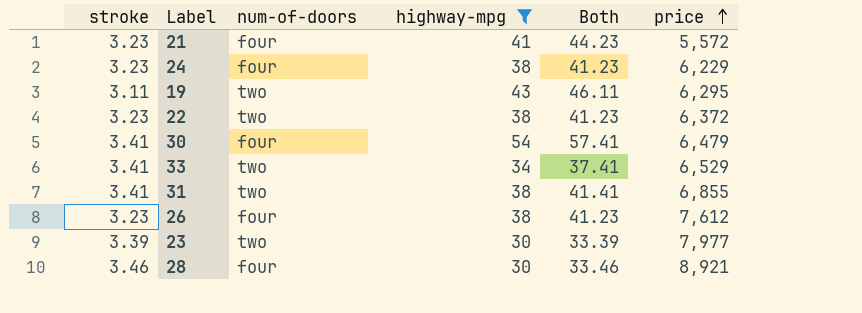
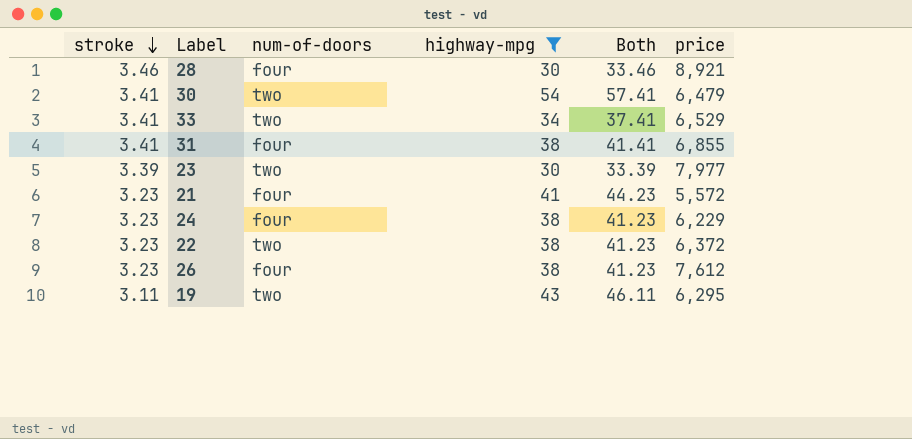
row order: price ascending -> stroke descending
30 | num-of-doors: four -> two
31 | num-of-doors: two -> four

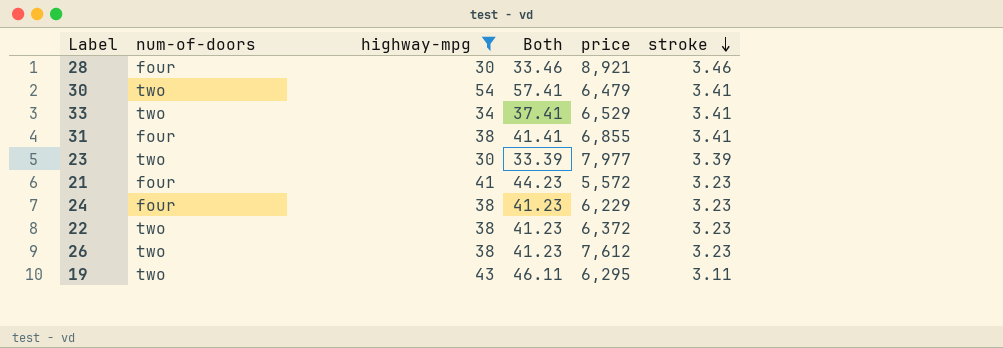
column stroke | position: 1 -> 6
26 | num-of-doors: four -> two

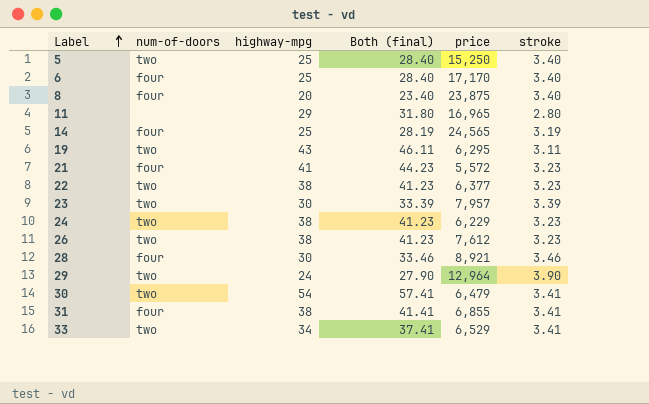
filter: highway-mpg >= 30 -> none
row order: stroke descending -> Label ascending
column name: Both -> Both (final)
22 | price: 6,372 -> 6,377
23 | price: 7,977 -> 7,957
24 | num-of-doors: four -> two

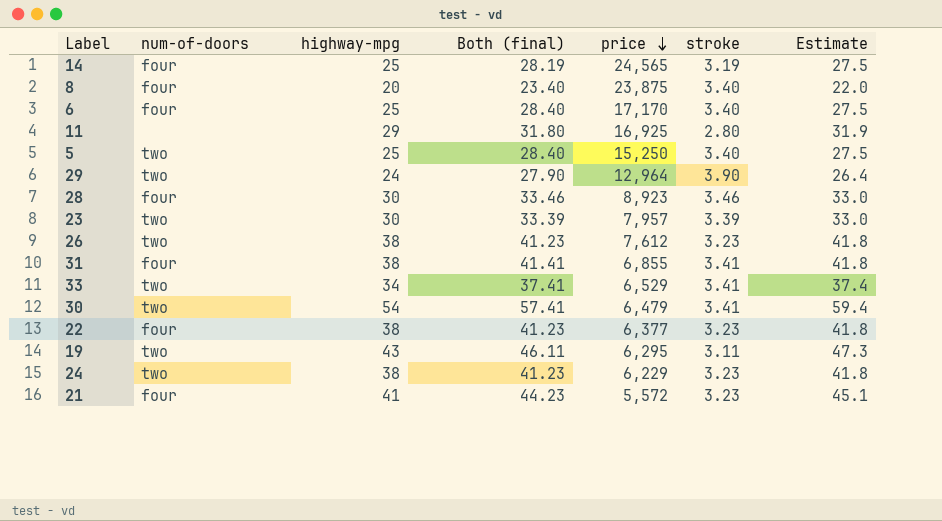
row order: Label ascending -> price descending
column Estimate | formula: none -> [highway-mpg] * 1.1
11 | price: 16,965 -> 16,925
28 | price: 8,921 -> 8,923
22 | num-of-doors: two -> four

